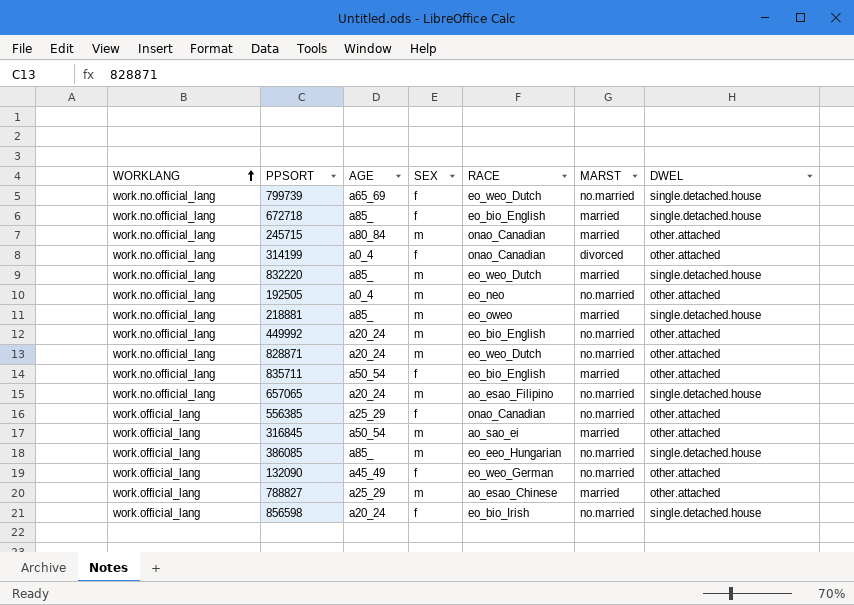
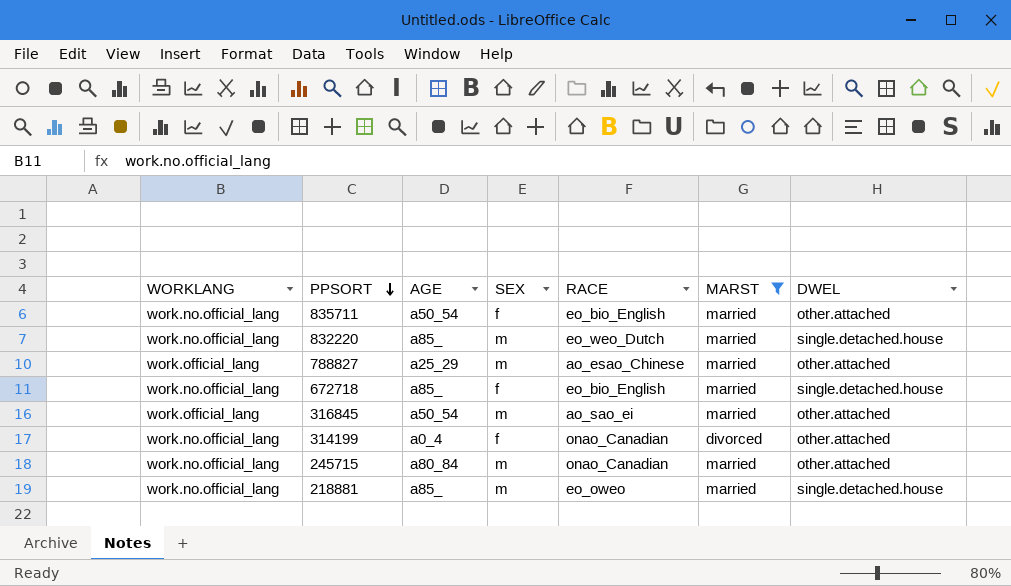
filter: none -> MARST != no.married
row order: WORKLANG ascending -> PPSORT descending

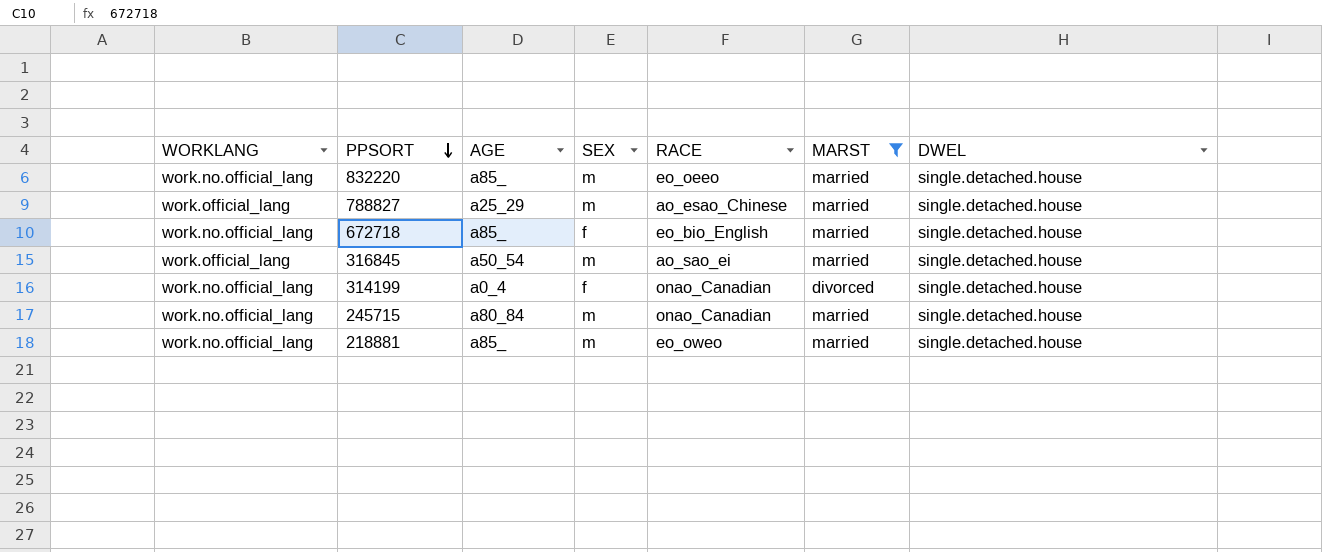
row 835711: work.no.official_lang | a50_54 | f | eo_bio_English | married | other.attached -> none
832220 | RACE: eo_weo_Dutch -> eo_oeeo
788827 | DWEL: other.attached -> single.detached.house
316845 | DWEL: other.attached -> single.detached.house
314199 | DWEL: other.attached -> single.detached.house
245715 | DWEL: other.attached -> single.detached.house

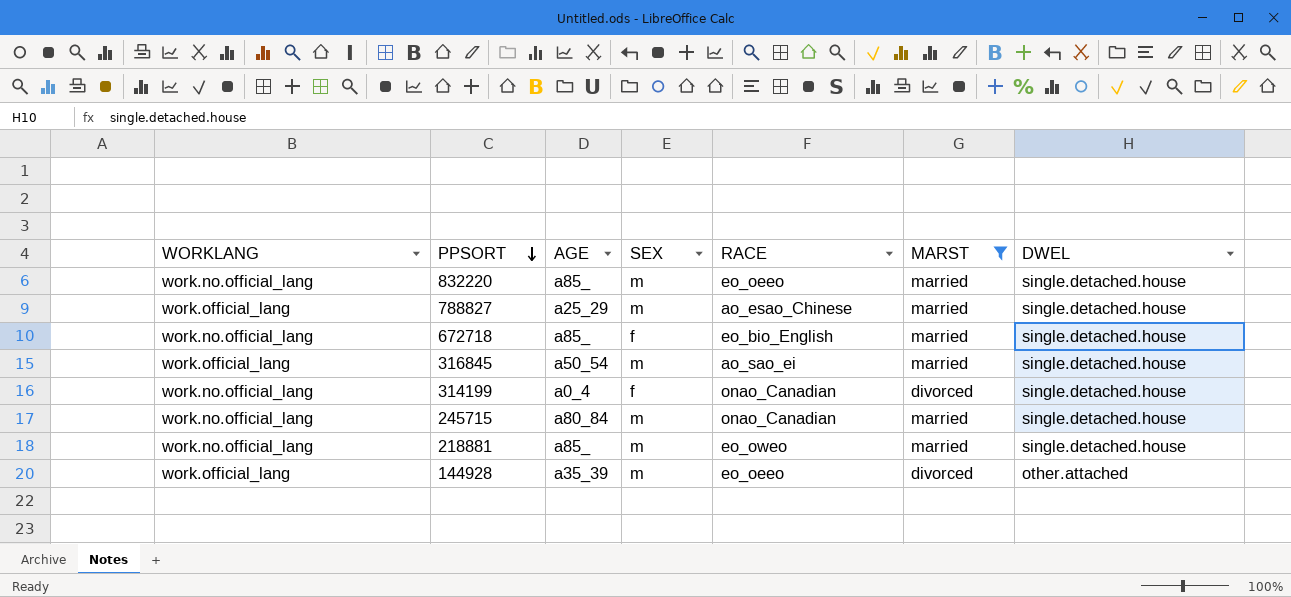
row 144928: none -> work.official_lang | a35_39 | m | eo_oeeo | divorced | other.attached

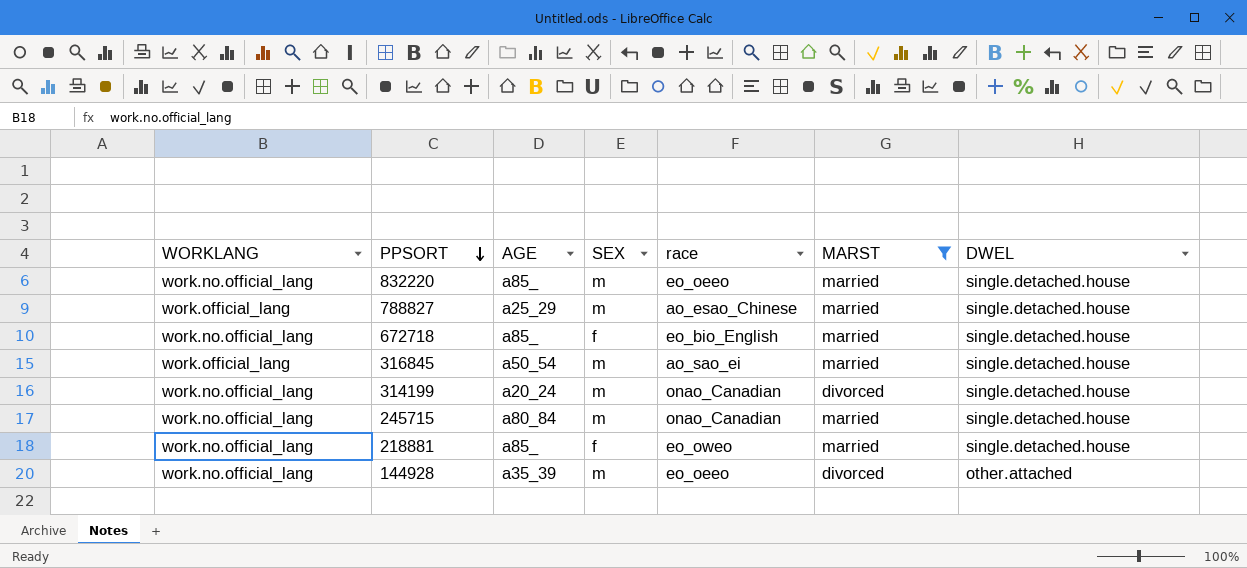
column name: RACE -> race
314199 | AGE: a0_4 -> a20_24
314199 | SEX: f -> m
218881 | SEX: m -> f
144928 | WORKLANG: work.official_lang -> work.no.official_lang

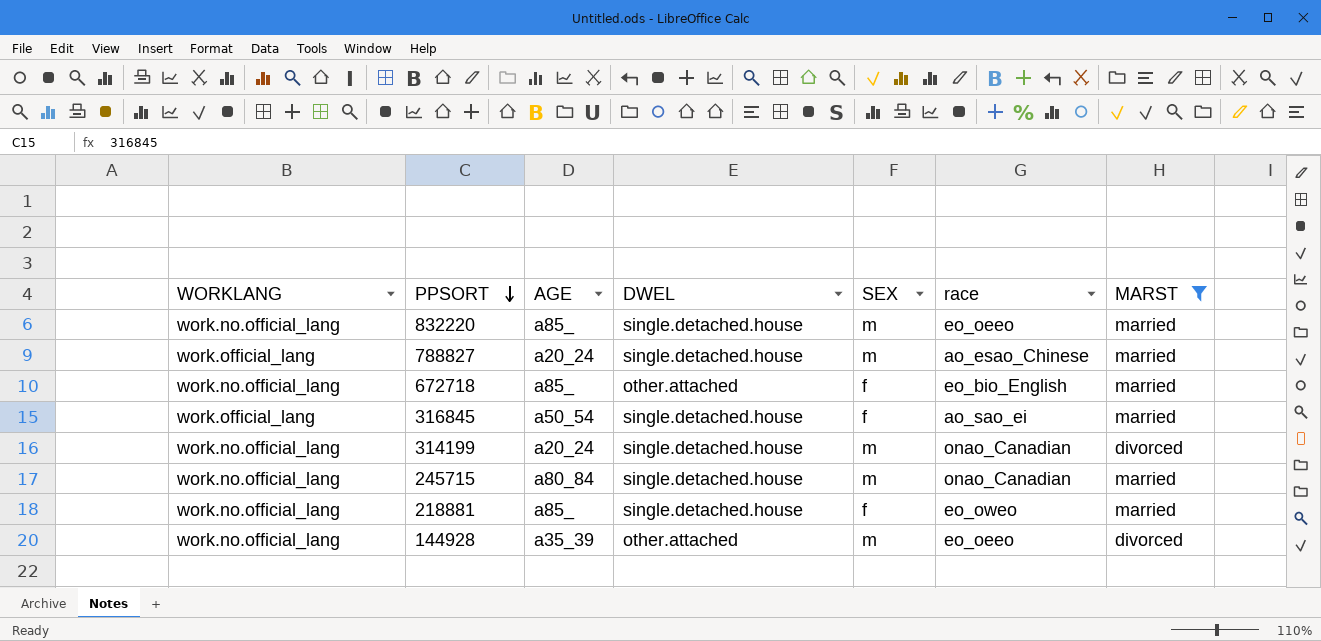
column DWEL | position: 7 -> 4
788827 | AGE: a25_29 -> a20_24
672718 | DWEL: single.detached.house -> other.attached
316845 | SEX: m -> f

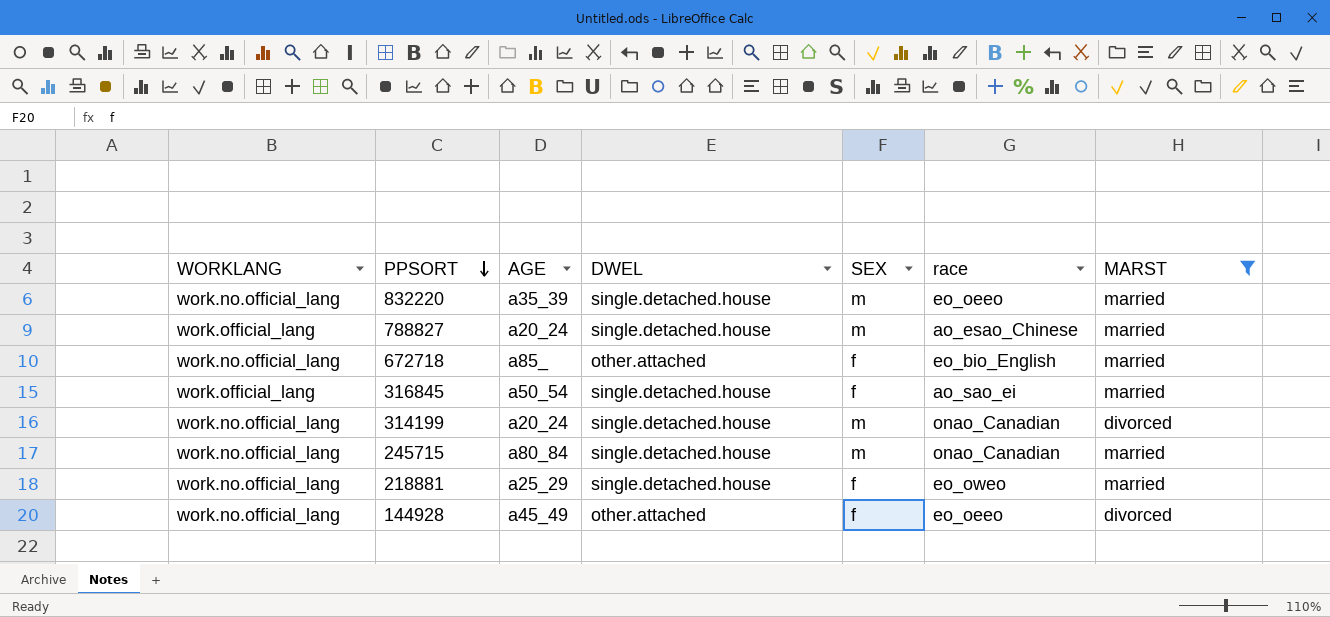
832220 | AGE: a85_ -> a35_39
218881 | AGE: a85_ -> a25_29
144928 | AGE: a35_39 -> a45_49
144928 | SEX: m -> f

